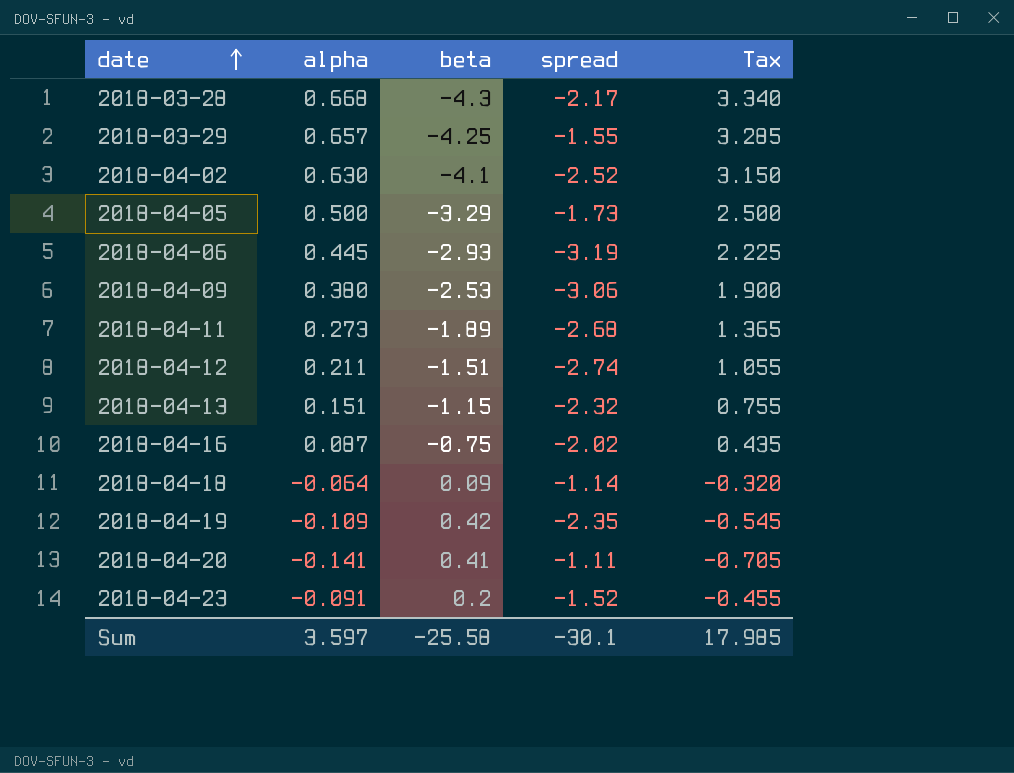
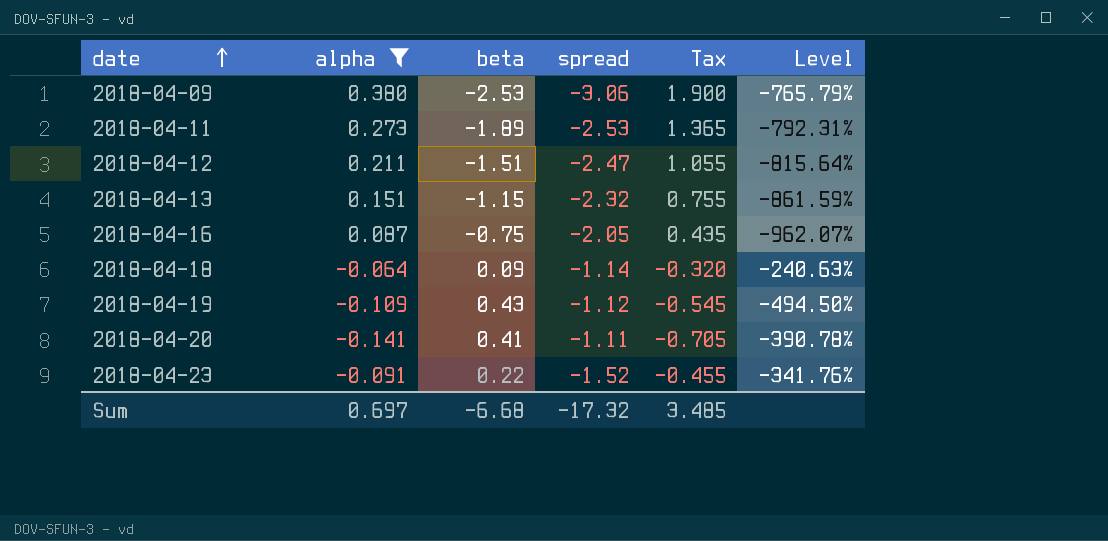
filter: none -> alpha <= 0.380
column Level | formula: none -> ([beta] - [alpha]) / [alpha]
2018-04-11 | spread: -2.68 -> -2.53
2018-04-12 | spread: -2.74 -> -2.47
2018-04-16 | spread: -2.02 -> -2.05
2018-04-19 | beta: 0.42 -> 0.43
2018-04-19 | spread: -2.35 -> -1.12
2018-04-23 | beta: 0.2 -> 0.22
Sum | alpha: 3.597 -> 0.697
Sum | beta: -25.58 -> -6.68
Sum | spread: -30.1 -> -17.32
Sum | Tax: 17.985 -> 3.485

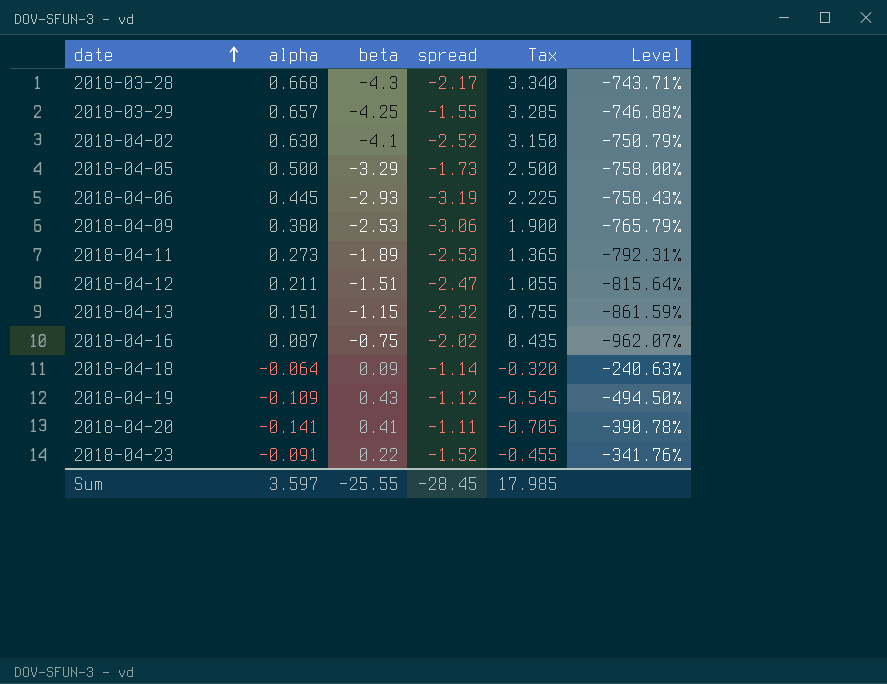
filter: alpha <= 0.380 -> none
2018-04-16 | spread: -2.05 -> -2.02
Sum | alpha: 0.697 -> 3.597
Sum | beta: -6.68 -> -25.55
Sum | spread: -17.32 -> -28.45
Sum | Tax: 3.485 -> 17.985

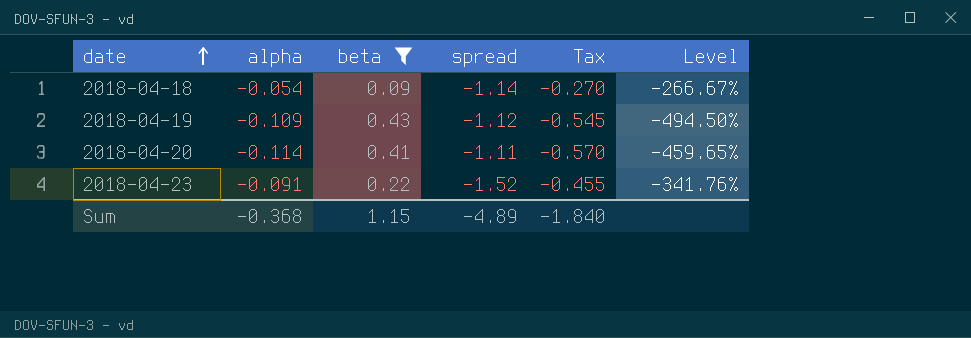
filter: none -> beta >= 0.09
2018-04-18 | alpha: -0.064 -> -0.054
2018-04-18 | Tax: -0.320 -> -0.270
2018-04-18 | Level: -240.63% -> -266.67%
2018-04-20 | alpha: -0.141 -> -0.114
2018-04-20 | Tax: -0.705 -> -0.570
2018-04-20 | Level: -390.78% -> -459.65%
Sum | alpha: 3.597 -> -0.368
Sum | beta: -25.55 -> 1.15
Sum | spread: -28.45 -> -4.89
Sum | Tax: 17.985 -> -1.840

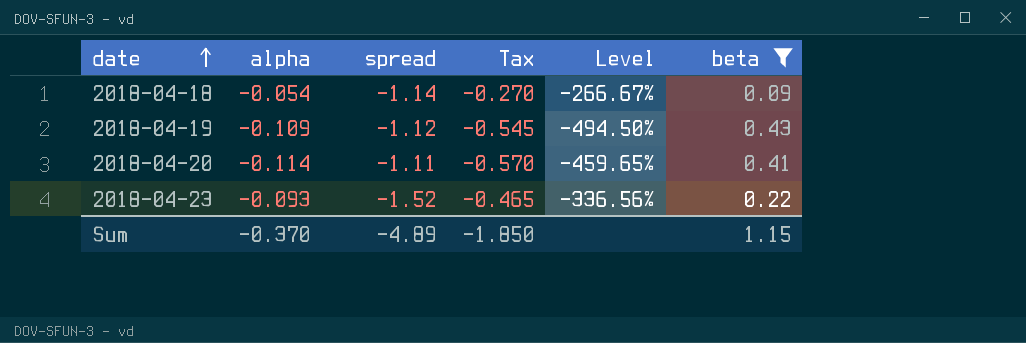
column beta | position: 3 -> 6
2018-04-23 | alpha: -0.091 -> -0.093
2018-04-23 | Tax: -0.455 -> -0.465
2018-04-23 | Level: -341.76% -> -336.56%
Sum | alpha: -0.368 -> -0.370
Sum | Tax: -1.840 -> -1.850

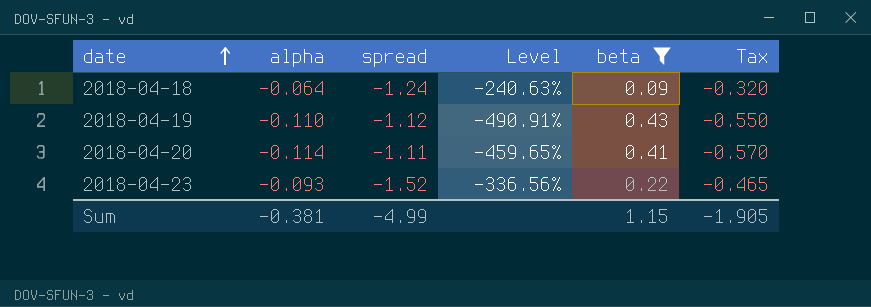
column Tax | position: 4 -> 6
2018-04-18 | alpha: -0.054 -> -0.064
2018-04-18 | spread: -1.14 -> -1.24
2018-04-18 | Level: -266.67% -> -240.63%
2018-04-18 | Tax: -0.270 -> -0.320
2018-04-19 | alpha: -0.109 -> -0.110
2018-04-19 | Level: -494.50% -> -490.91%
2018-04-19 | Tax: -0.545 -> -0.550
Sum | alpha: -0.370 -> -0.381
Sum | spread: -4.89 -> -4.99
Sum | Tax: -1.850 -> -1.905

